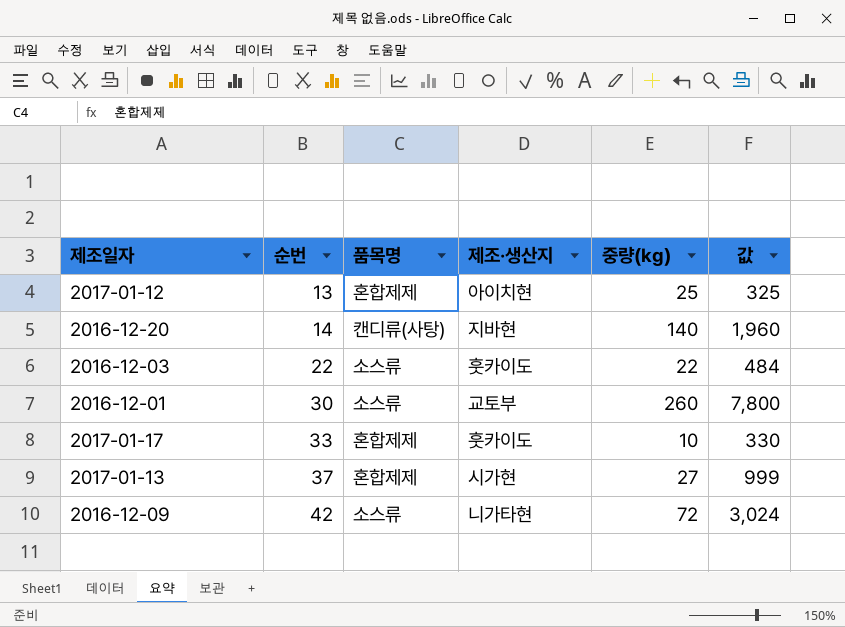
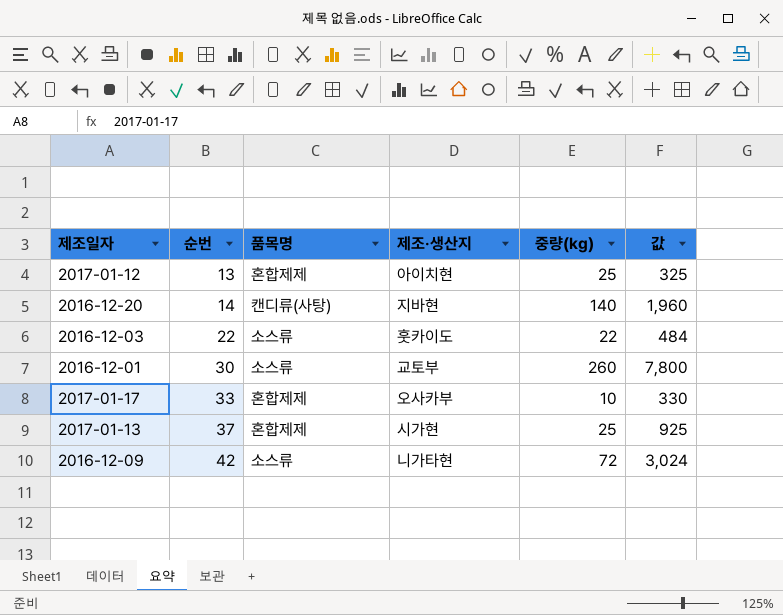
2017-01-17 | 제조·생산지: 훗카이도 -> 오사카부
2017-01-13 | 중량(kg): 27 -> 25
2017-01-13 | 값: 999 -> 925

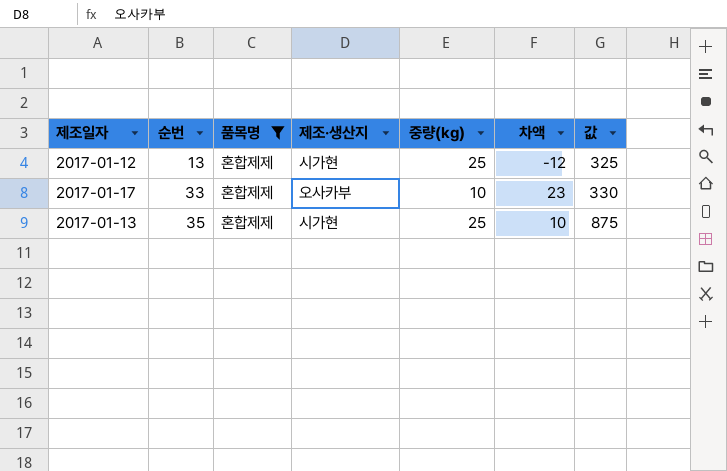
filter: none -> 품목명 = 혼합제제
column 차액 | formula: none -> [순번] - [중량(kg)]
2017-01-12 | 제조·생산지: 아이치현 -> 시가현
2017-01-13 | 순번: 37 -> 35
2017-01-13 | 값: 925 -> 875

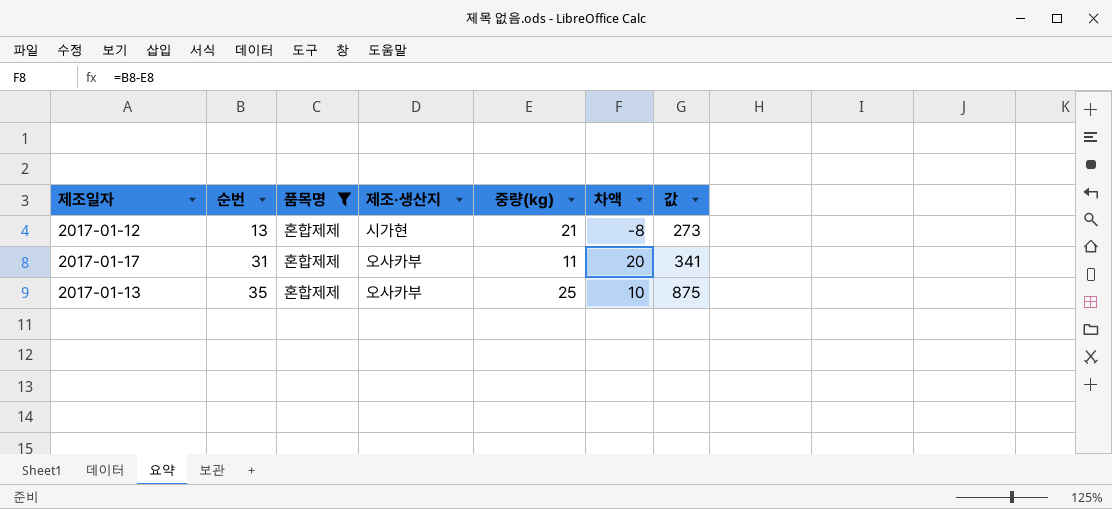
2017-01-12 | 중량(kg): 25 -> 21
2017-01-12 | 차액: -12 -> -8
2017-01-12 | 값: 325 -> 273
2017-01-17 | 순번: 33 -> 31
2017-01-17 | 중량(kg): 10 -> 11
2017-01-17 | 차액: 23 -> 20
2017-01-17 | 값: 330 -> 341
2017-01-13 | 제조·생산지: 시가현 -> 오사카부

